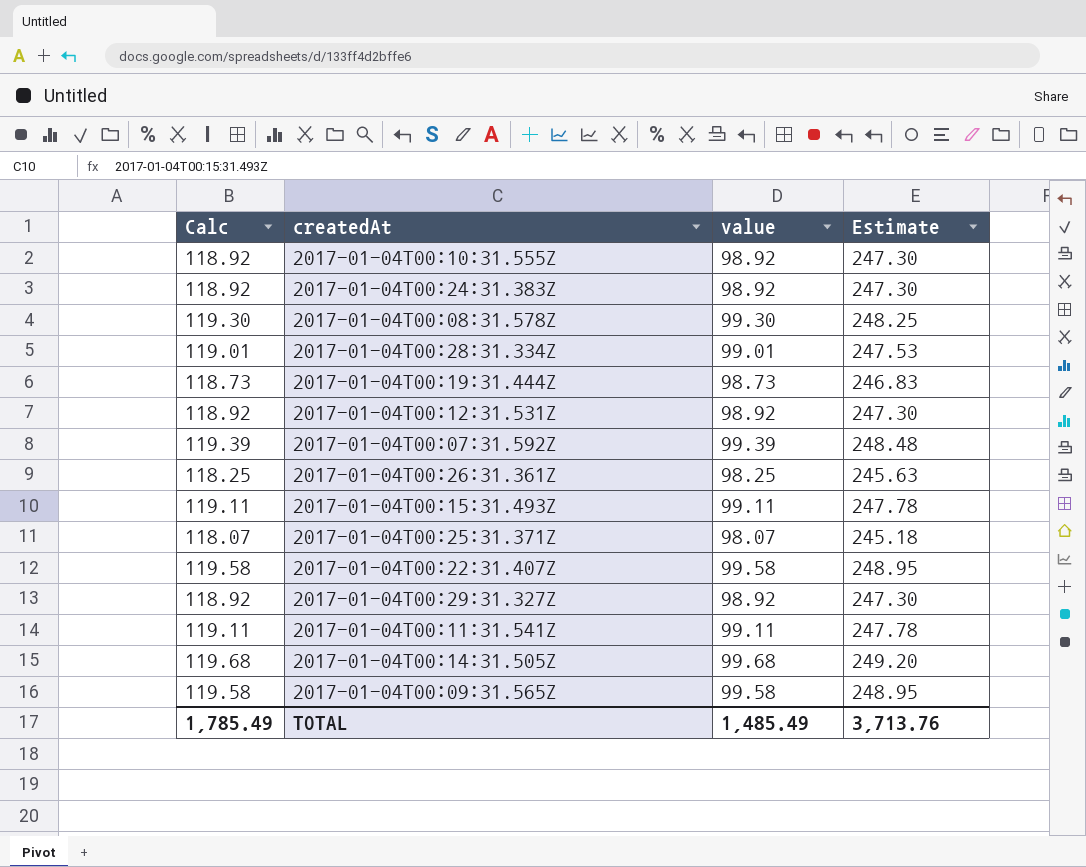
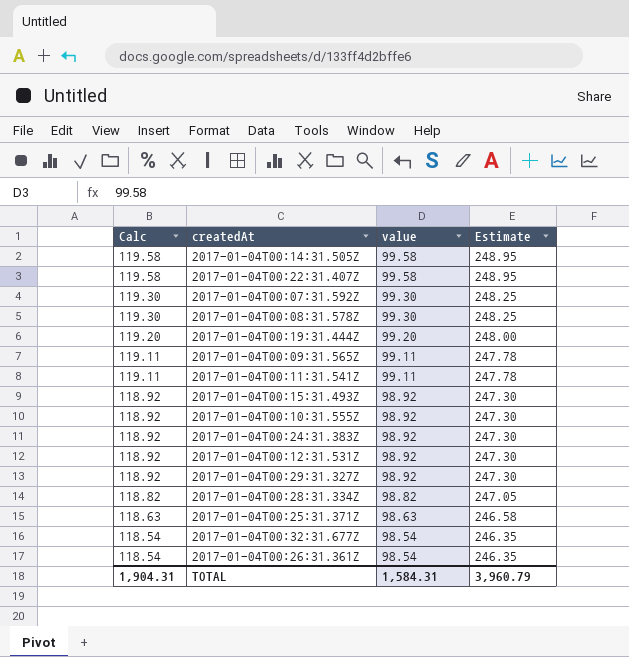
row order: none -> Calc descending
2017-01-04T00:14:31.505Z | Calc: 119.68 -> 119.58
2017-01-04T00:14:31.505Z | value: 99.68 -> 99.58
2017-01-04T00:14:31.505Z | Estimate: 249.20 -> 248.95
2017-01-04T00:07:31.592Z | Calc: 119.39 -> 119.30
2017-01-04T00:07:31.592Z | value: 99.39 -> 99.30
2017-01-04T00:07:31.592Z | Estimate: 248.48 -> 248.25
2017-01-04T00:19:31.444Z | Calc: 118.73 -> 119.20
2017-01-04T00:19:31.444Z | value: 98.73 -> 99.20
2017-01-04T00:19:31.444Z | Estimate: 246.83 -> 248.00
2017-01-04T00:09:31.565Z | Calc: 119.58 -> 119.11
2017-01-04T00:09:31.565Z | value: 99.58 -> 99.11
2017-01-04T00:09:31.565Z | Estimate: 248.95 -> 247.78
2017-01-04T00:15:31.493Z | Calc: 119.11 -> 118.92
2017-01-04T00:15:31.493Z | value: 99.11 -> 98.92
2017-01-04T00:15:31.493Z | Estimate: 247.78 -> 247.30
2017-01-04T00:28:31.334Z | Calc: 119.01 -> 118.82
2017-01-04T00:28:31.334Z | value: 99.01 -> 98.82
2017-01-04T00:28:31.334Z | Estimate: 247.53 -> 247.05
2017-01-04T00:25:31.371Z | Calc: 118.07 -> 118.63
2017-01-04T00:25:31.371Z | value: 98.07 -> 98.63
2017-01-04T00:25:31.371Z | Estimate: 245.18 -> 246.58
row 2017-01-04T00:32:31.677Z: none -> 118.54 | 98.54 | 246.35
2017-01-04T00:26:31.361Z | Calc: 118.25 -> 118.54
2017-01-04T00:26:31.361Z | value: 98.25 -> 98.54
2017-01-04T00:26:31.361Z | Estimate: 245.63 -> 246.35
TOTAL | Calc: 1,785.49 -> 1,904.31
TOTAL | value: 1,485.49 -> 1,584.31
TOTAL | Estimate: 3,713.76 -> 3,960.79

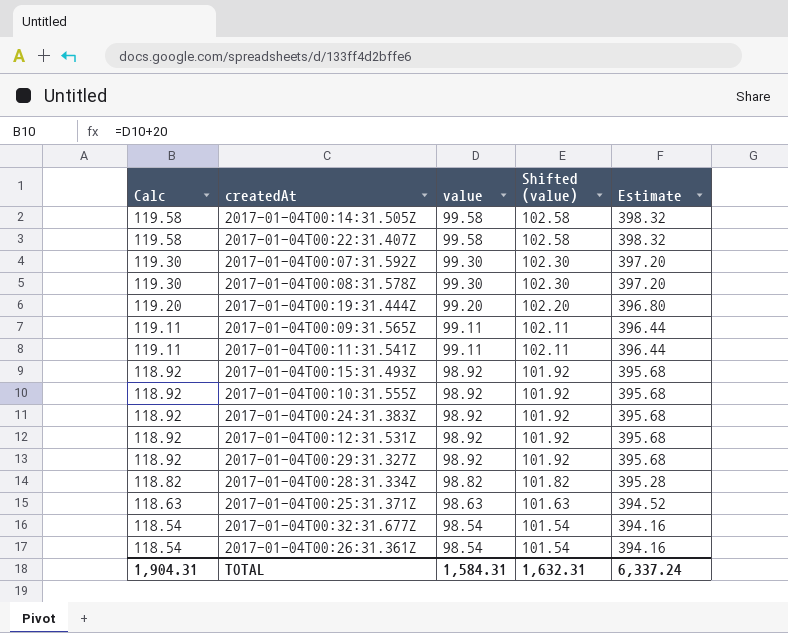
column Shifted (value) | formula: none -> [value] + 3
column Estimate | formula: [value] * 2.5 -> [value] * 4
TOTAL | Estimate: 3,960.79 -> 6,337.24

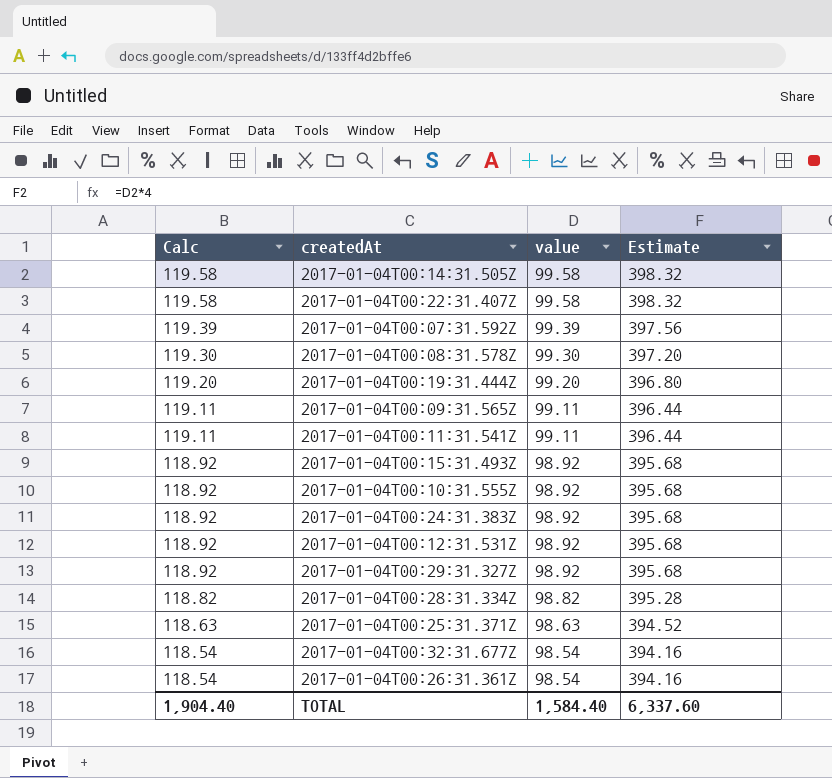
column Shifted (value) | formula: [value] + 3 -> none
2017-01-04T00:07:31.592Z | Calc: 119.30 -> 119.39
2017-01-04T00:07:31.592Z | value: 99.30 -> 99.39
2017-01-04T00:07:31.592Z | Estimate: 397.20 -> 397.56
TOTAL | Calc: 1,904.31 -> 1,904.40
TOTAL | value: 1,584.31 -> 1,584.40
TOTAL | Estimate: 6,337.24 -> 6,337.60

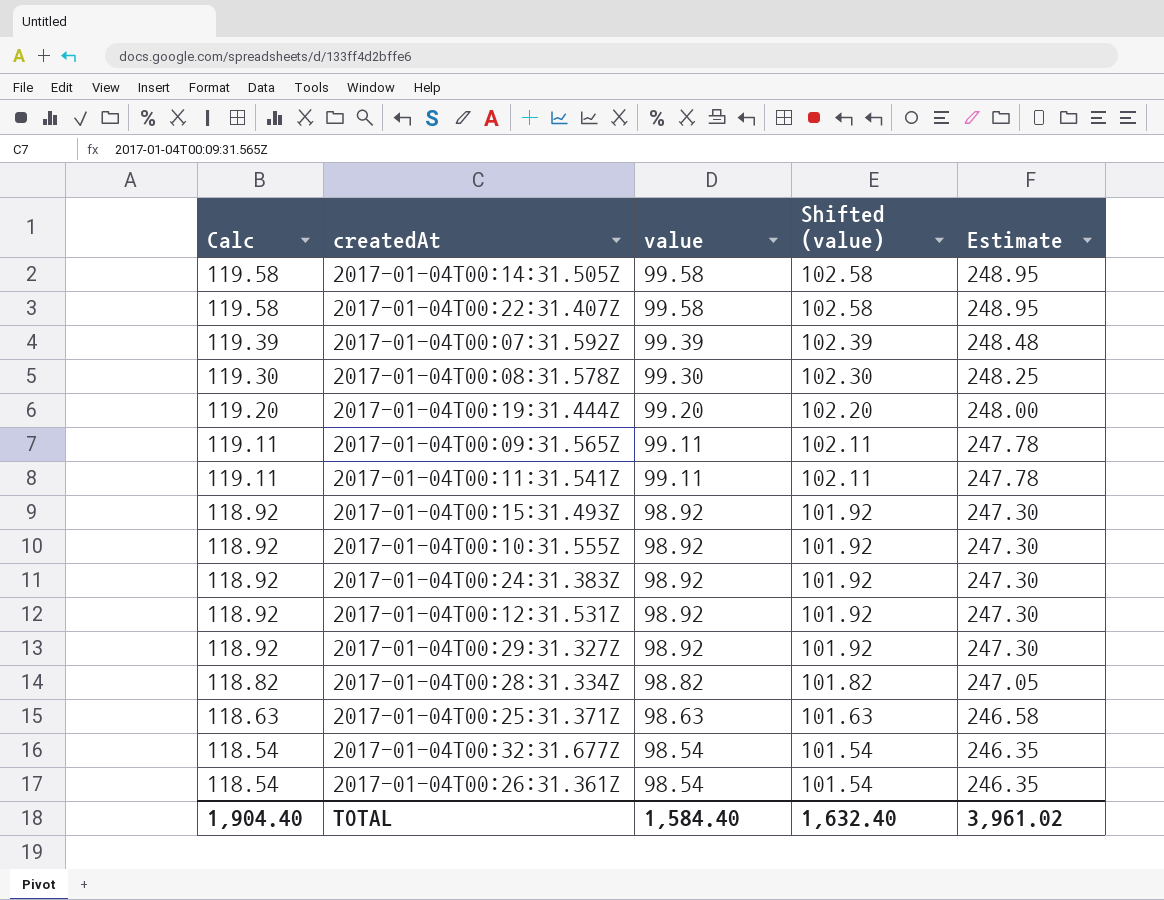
column Shifted (value) | formula: none -> [value] + 3
column Estimate | formula: [value] * 4 -> [value] * 2.5
TOTAL | Estimate: 6,337.60 -> 3,961.02

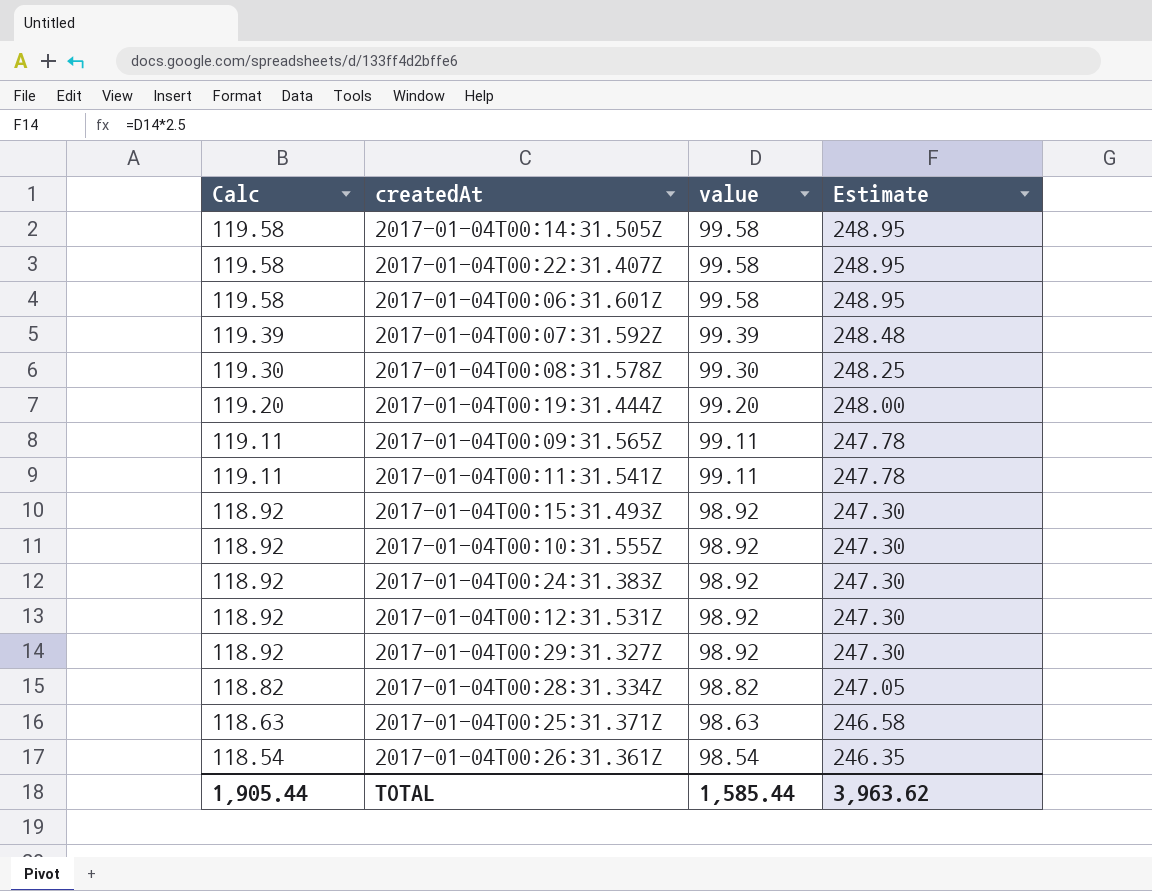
column Shifted (value) | formula: [value] + 3 -> none
row 2017-01-04T00:32:31.677Z: 118.54 | 98.54 | 101.54 | 246.35 -> none
row 2017-01-04T00:06:31.601Z: none -> 119.58 | 99.58 | 248.95
TOTAL | Calc: 1,904.40 -> 1,905.44
TOTAL | value: 1,584.40 -> 1,585.44
TOTAL | Estimate: 3,961.02 -> 3,963.62

